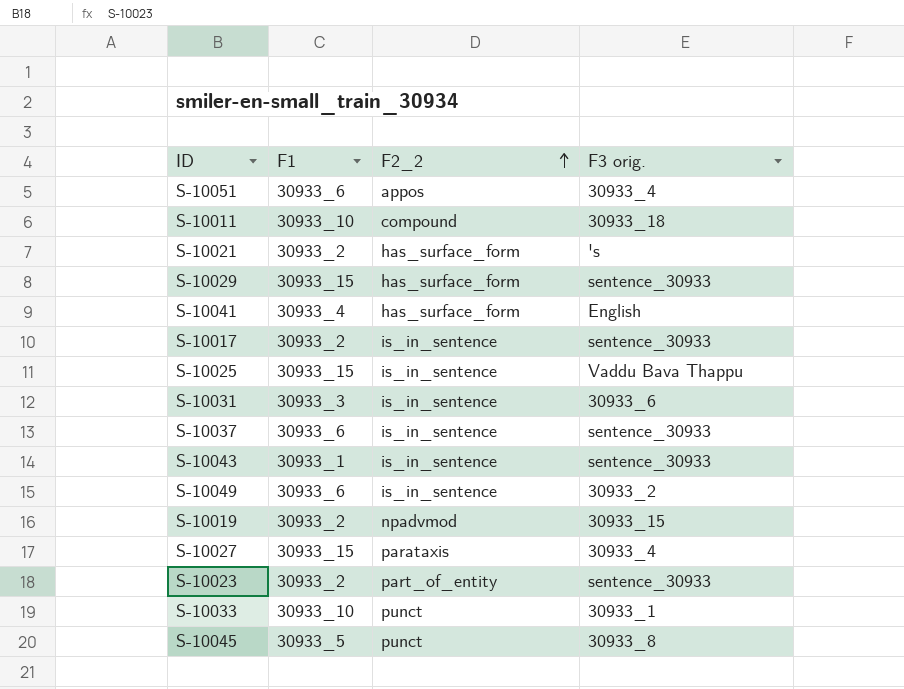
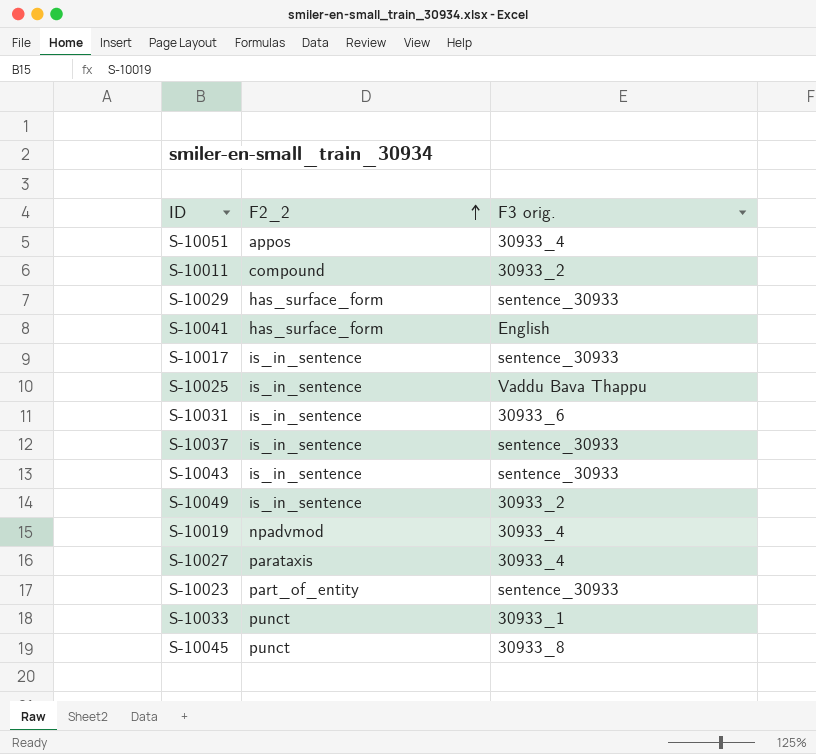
column F1 | position: 2 -> none
row S-10021: 30933_2 | has_surface_form | 's -> none
S-10011 | F3 orig.: 30933_18 -> 30933_2
S-10019 | F3 orig.: 30933_15 -> 30933_4

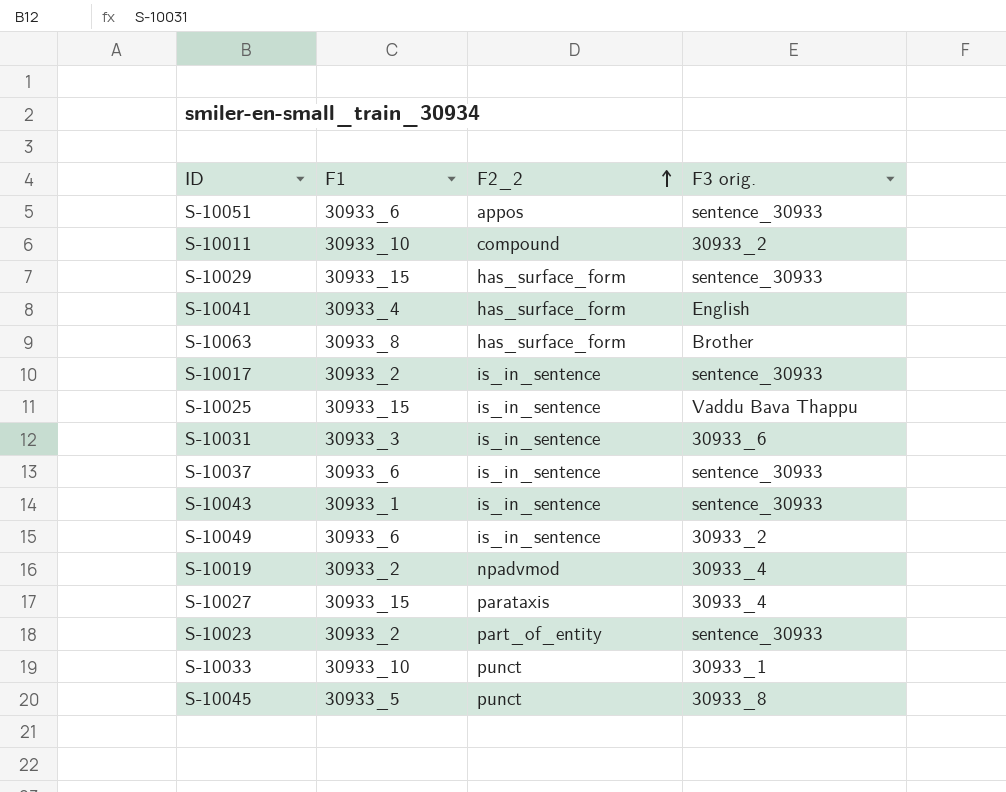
column F1 | position: none -> 2
S-10051 | F3 orig.: 30933_4 -> sentence_30933
row S-10063: none -> 30933_8 | has_surface_form | Brother

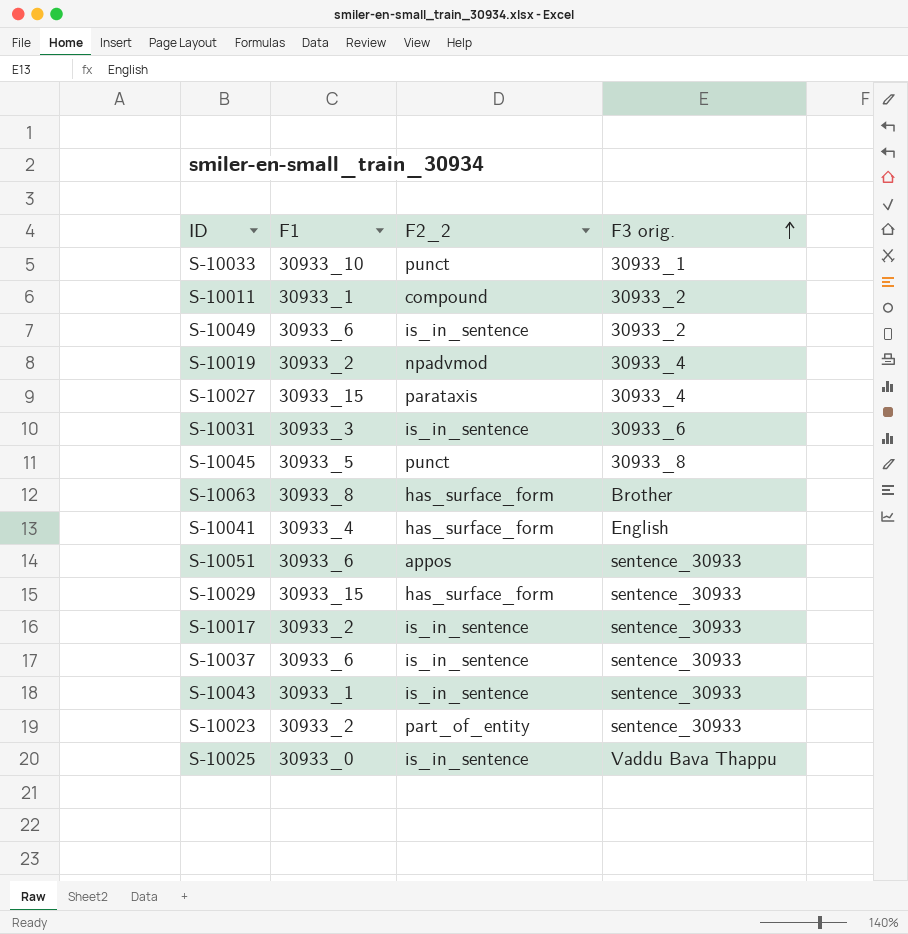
row order: F2_2 ascending -> F3 orig. ascending
S-10011 | F1: 30933_10 -> 30933_1
S-10025 | F1: 30933_15 -> 30933_0

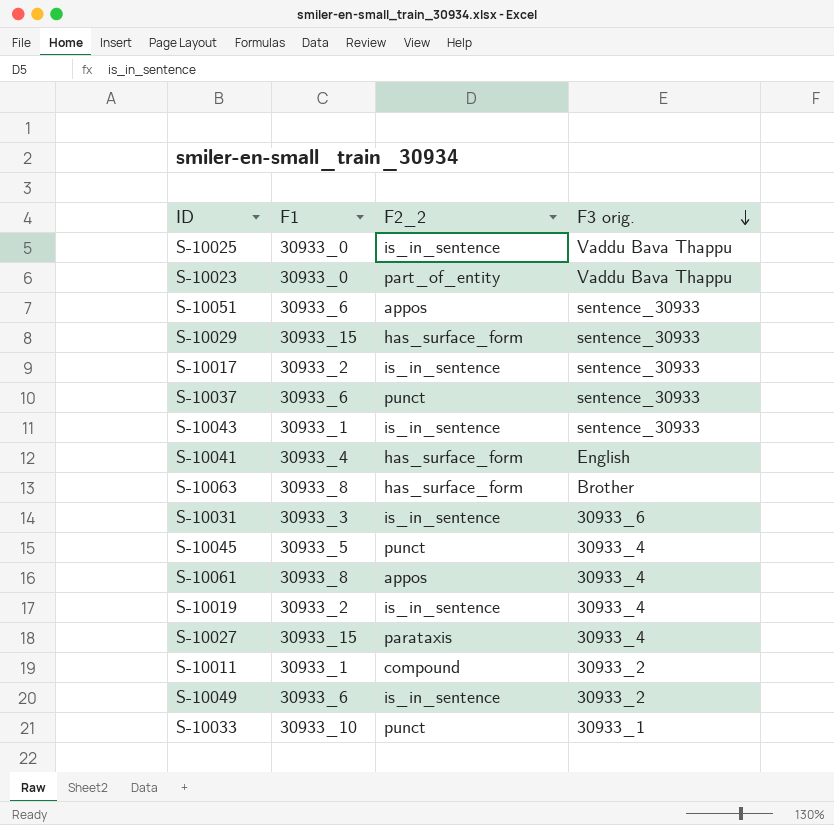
row order: F3 orig. ascending -> F3 orig. descending
S-10023 | F1: 30933_2 -> 30933_0
S-10023 | F3 orig.: sentence_30933 -> Vaddu Bava Thappu
S-10037 | F2_2: is_in_sentence -> punct
S-10045 | F3 orig.: 30933_8 -> 30933_4
row S-10061: none -> 30933_8 | appos | 30933_4
S-10019 | F2_2: npadvmod -> is_in_sentence

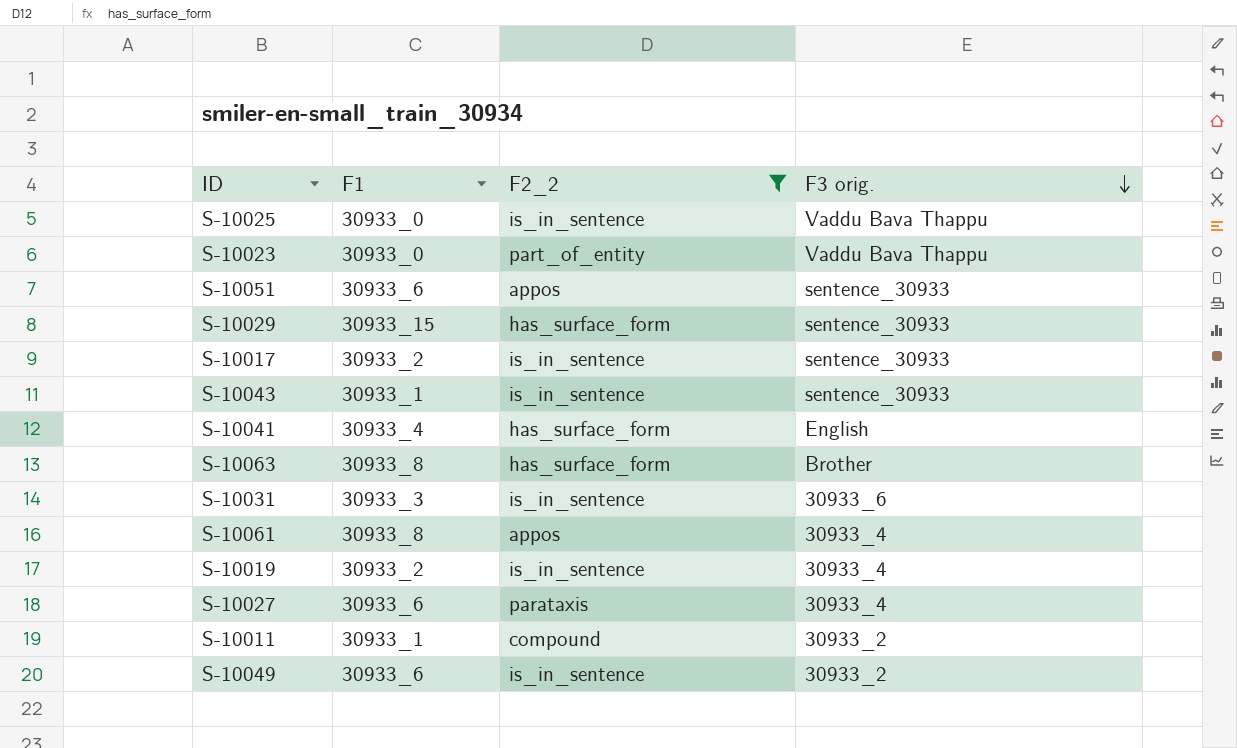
filter: none -> F2_2 != punct
S-10027 | F1: 30933_15 -> 30933_6

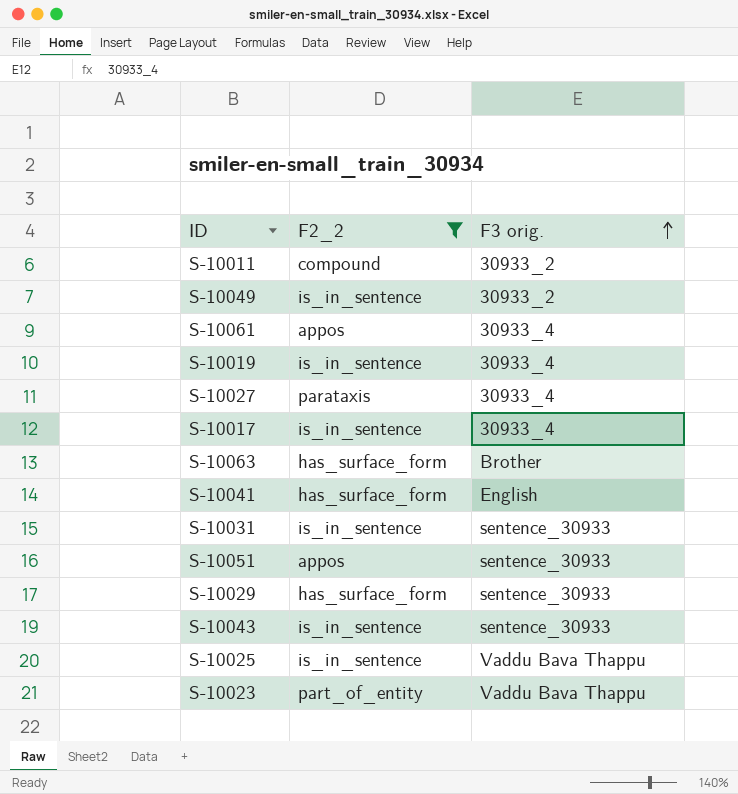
row order: F3 orig. descending -> F3 orig. ascending
column F1 | position: 2 -> none
S-10017 | F3 orig.: sentence_30933 -> 30933_4
S-10031 | F3 orig.: 30933_6 -> sentence_30933

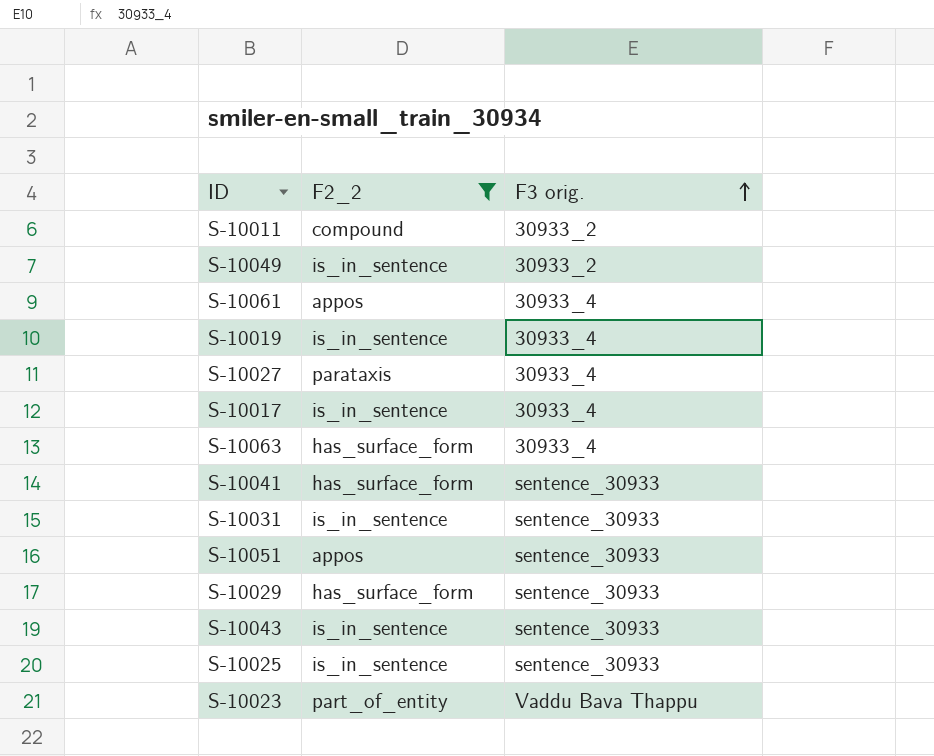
S-10063 | F3 orig.: Brother -> 30933_4
S-10041 | F3 orig.: English -> sentence_30933
S-10025 | F3 orig.: Vaddu Bava Thappu -> sentence_30933

